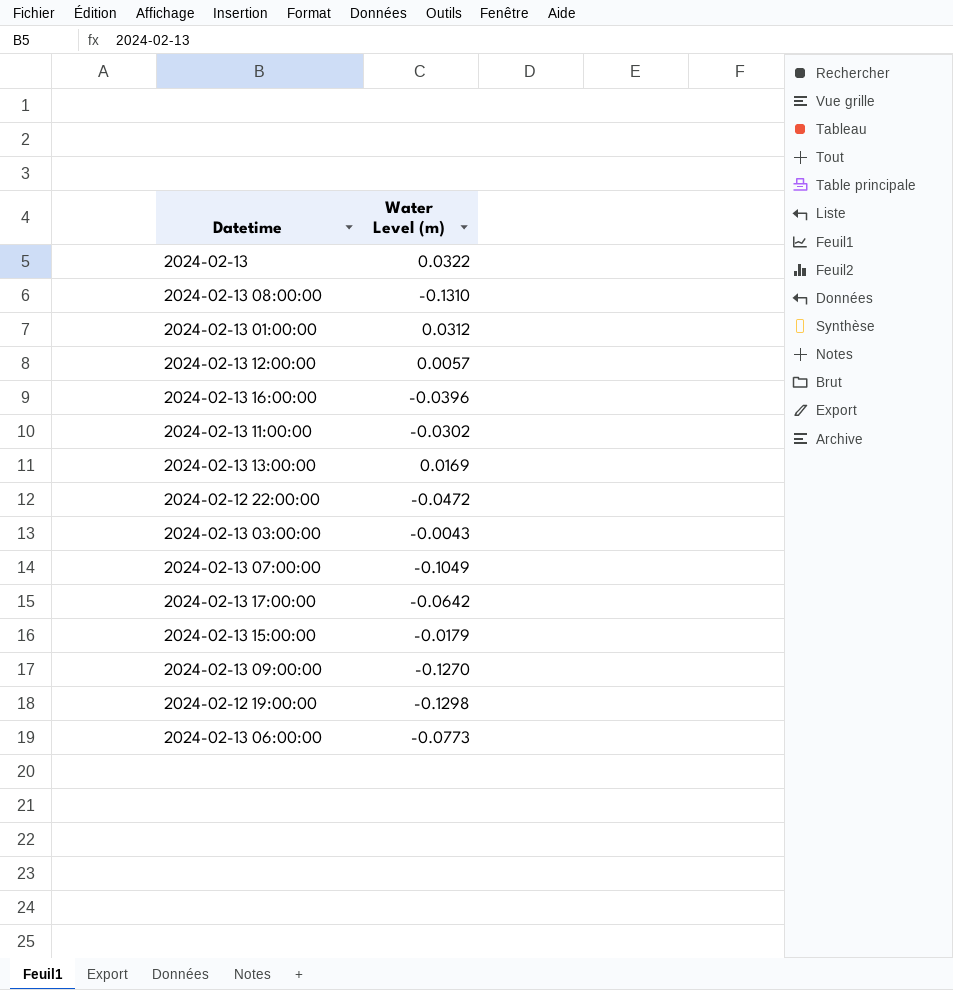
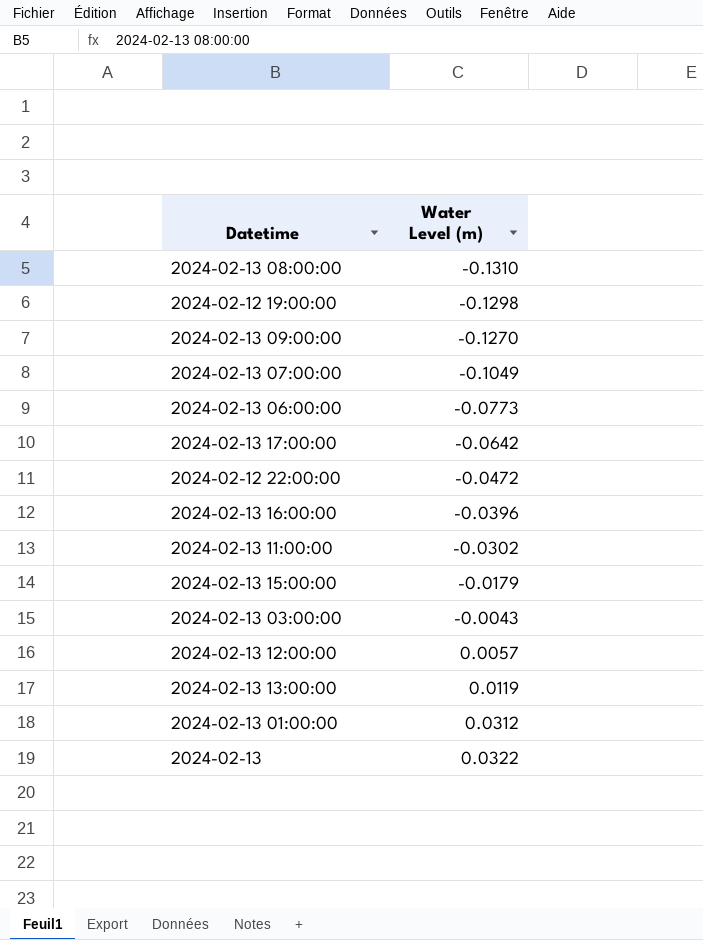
row order: none -> Water Level (m) ascending
2024-02-13 13:00:00 | Water Level (m): 0.0169 -> 0.0119

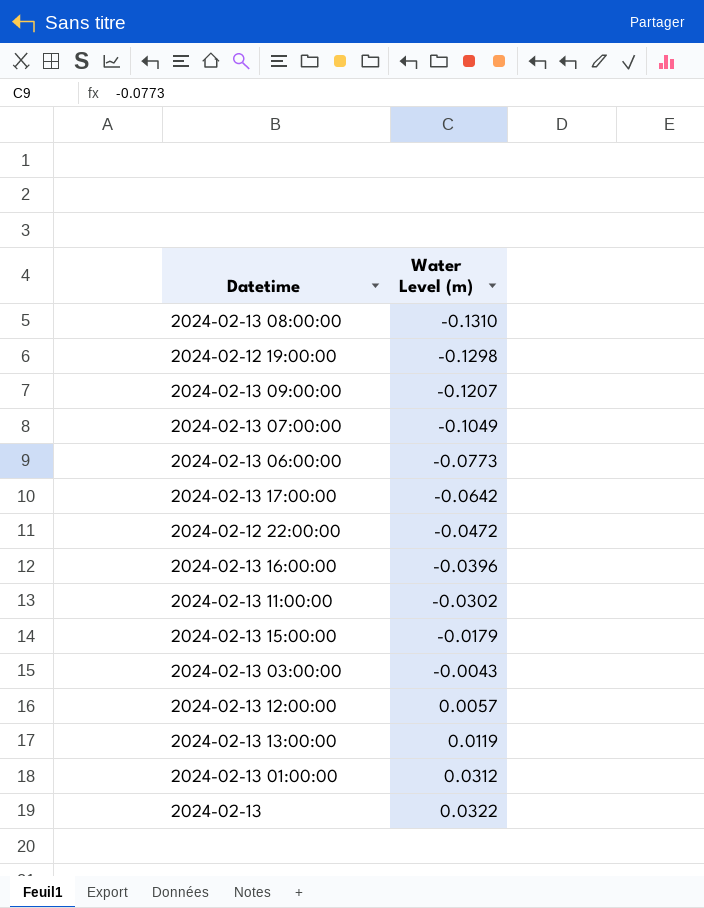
2024-02-13 09:00:00 | Water Level (m): -0.1270 -> -0.1207

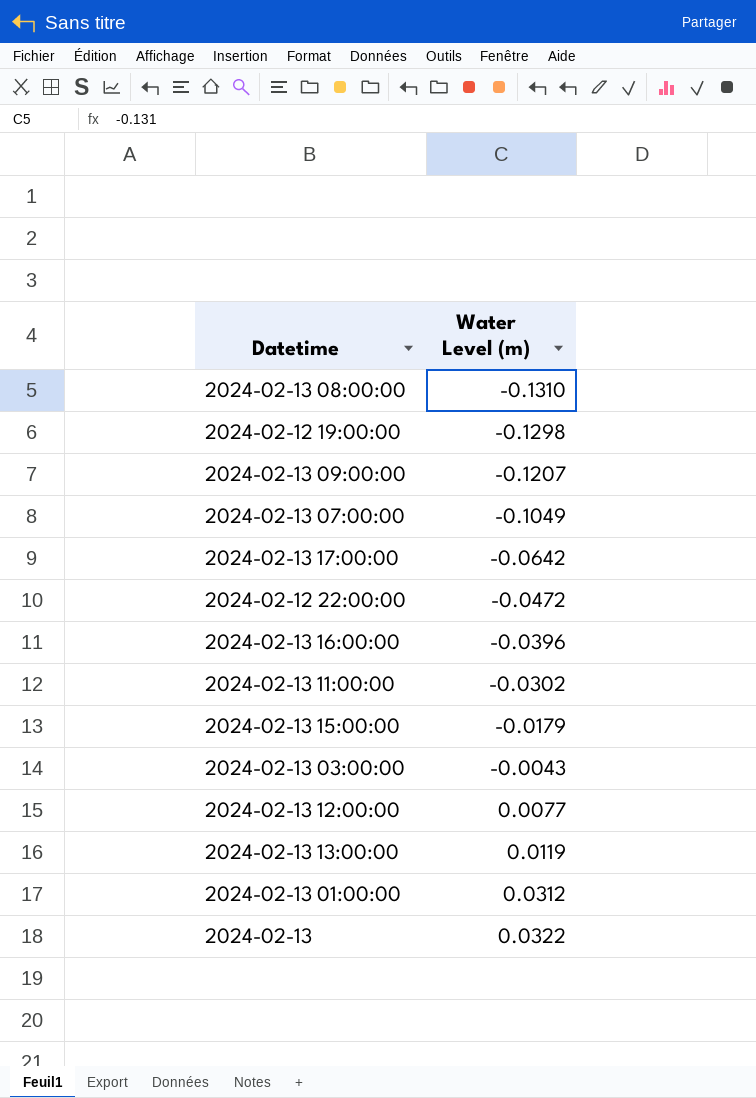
row 2024-02-13 06:00:00: -0.0773 -> none
2024-02-13 12:00:00 | Water Level (m): 0.0057 -> 0.0077

